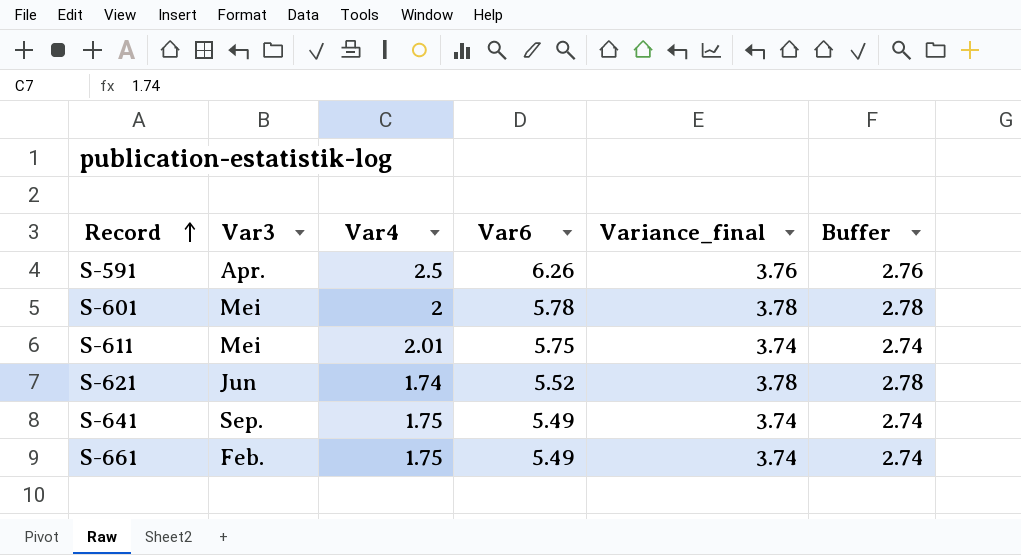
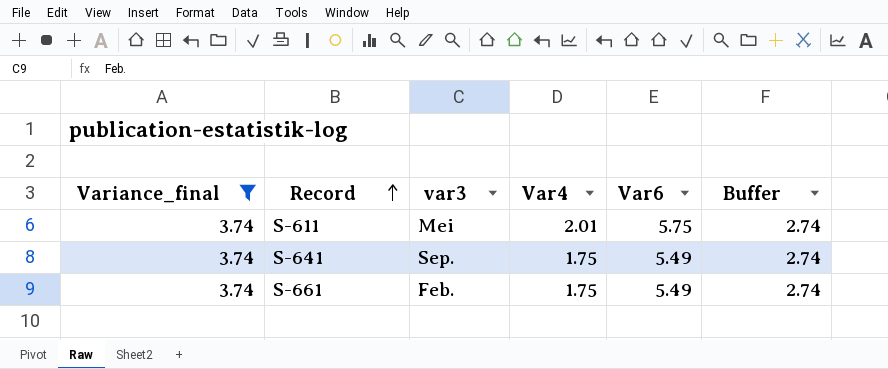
filter: none -> Variance_final = 3.74
column Variance_final | position: 5 -> 1
column name: Var3 -> var3

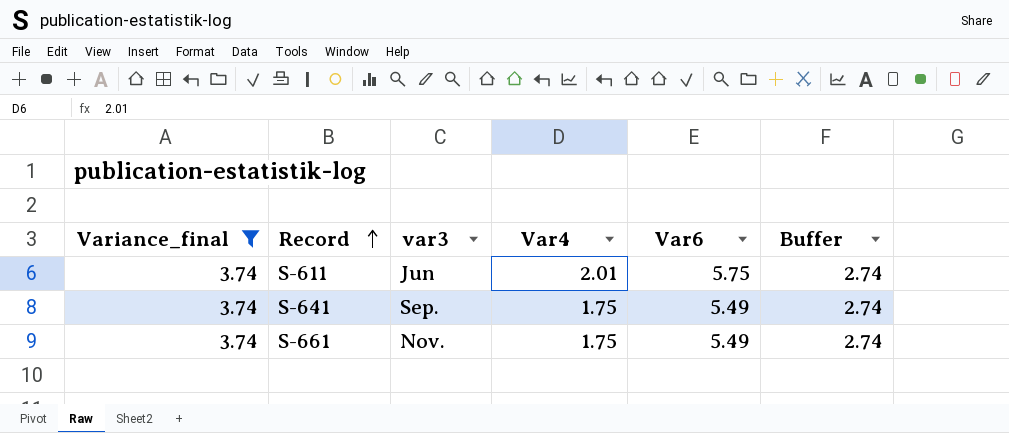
S-611 | var3: Mei -> Jun
S-661 | var3: Feb. -> Nov.

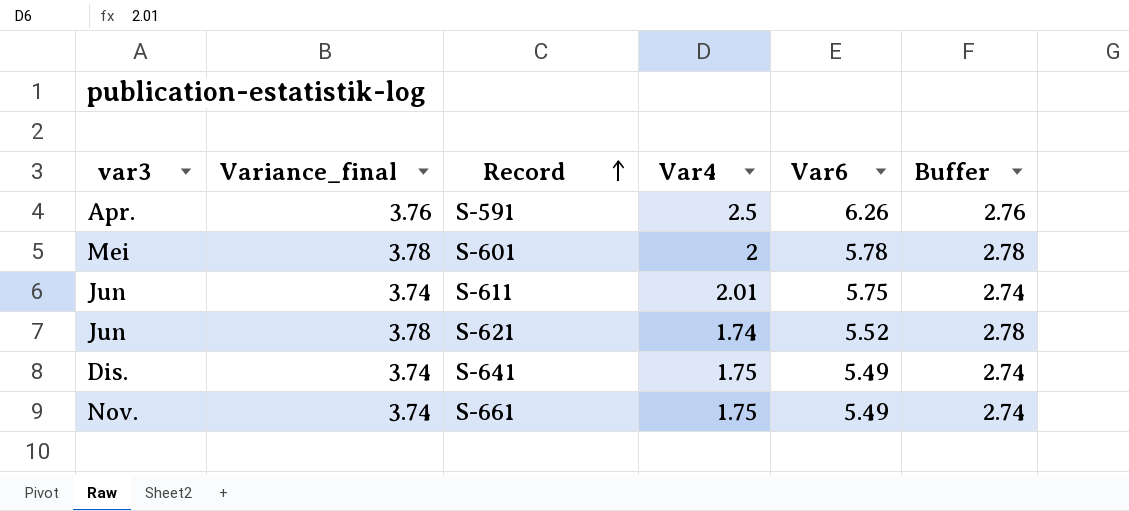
filter: Variance_final = 3.74 -> none
column var3 | position: 3 -> 1
S-641 | var3: Sep. -> Dis.

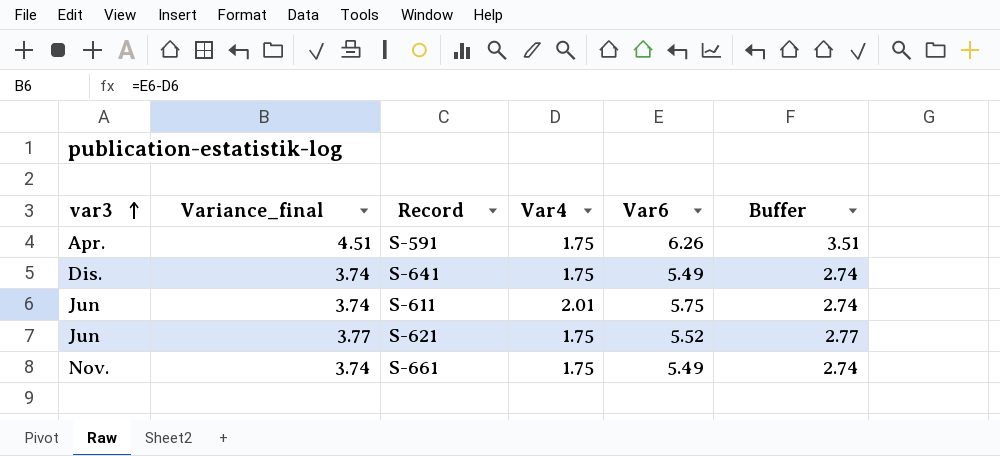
row order: Record ascending -> var3 ascending
row S-601: Mei | 3.78 | 2 | 5.78 | 2.78 -> none
S-591 | Variance_final: 3.76 -> 4.51
S-591 | Var4: 2.5 -> 1.75
S-591 | Buffer: 2.76 -> 3.51
S-621 | Variance_final: 3.78 -> 3.77
S-621 | Var4: 1.74 -> 1.75
S-621 | Buffer: 2.78 -> 2.77

